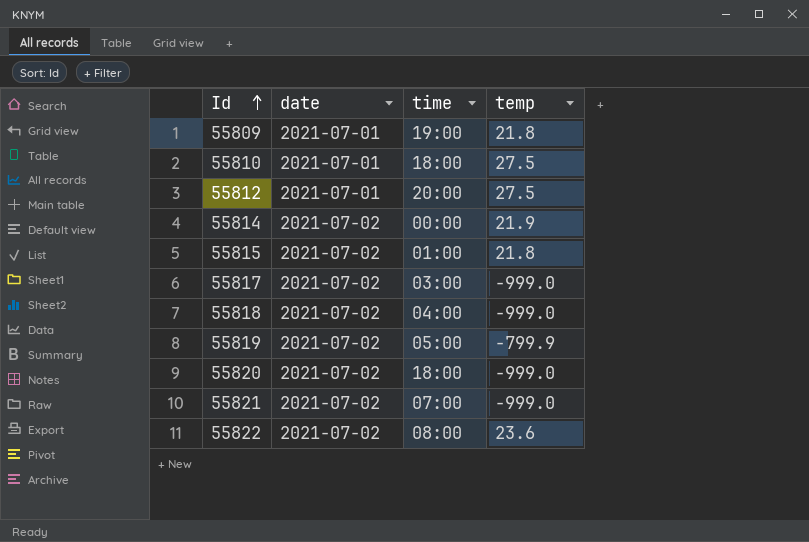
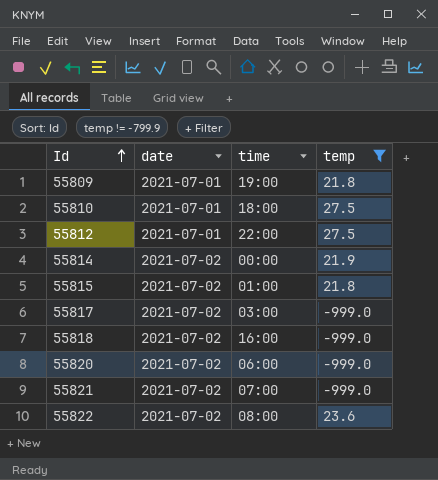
filter: none -> temp != -799.9
55812 | time: 20:00 -> 22:00
55818 | time: 04:00 -> 16:00
55820 | time: 18:00 -> 06:00

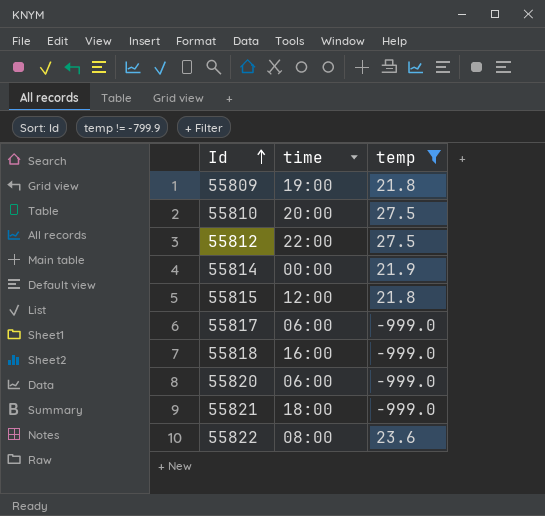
column date | position: 2 -> none
55810 | time: 18:00 -> 20:00
55815 | time: 01:00 -> 12:00
55817 | time: 03:00 -> 06:00
55821 | time: 07:00 -> 18:00

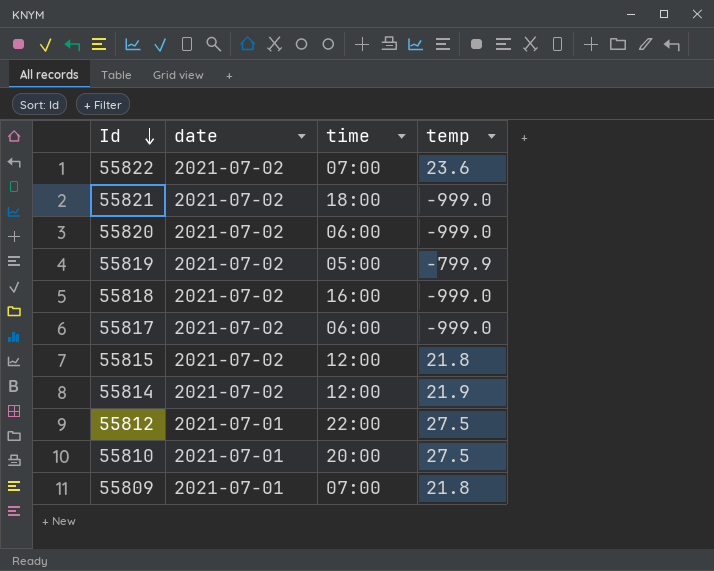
filter: temp != -799.9 -> none
row order: Id ascending -> Id descending
column date | position: none -> 2
55822 | time: 08:00 -> 07:00
55814 | time: 00:00 -> 12:00
55809 | time: 19:00 -> 07:00

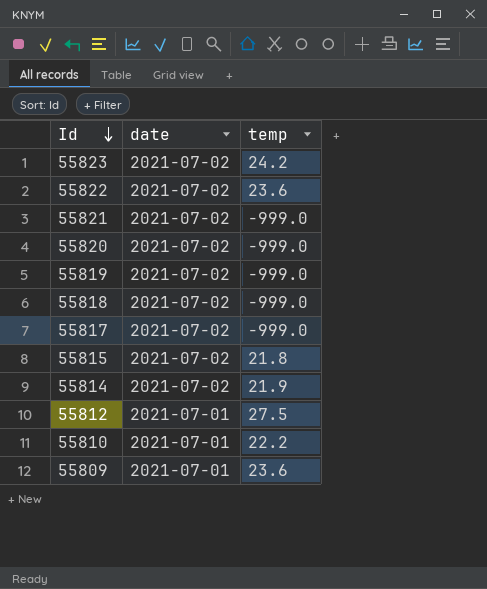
column time | position: 3 -> none
row 55823: none -> 2021-07-02 | 24.2
55819 | temp: -799.9 -> -999.0
55810 | temp: 27.5 -> 22.2
55809 | temp: 21.8 -> 23.6

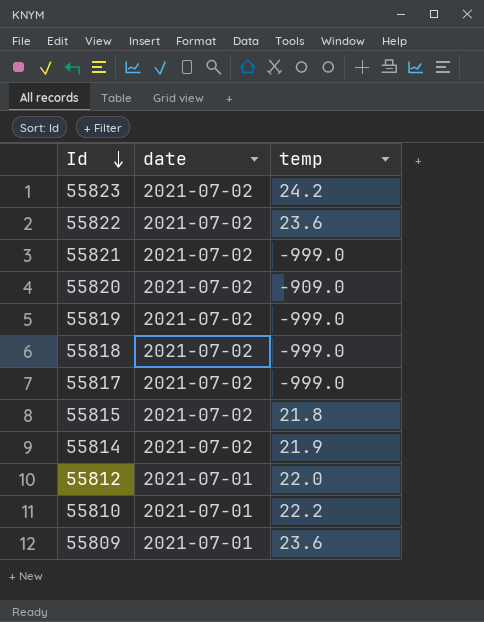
55820 | temp: -999.0 -> -909.0
55812 | temp: 27.5 -> 22.0

